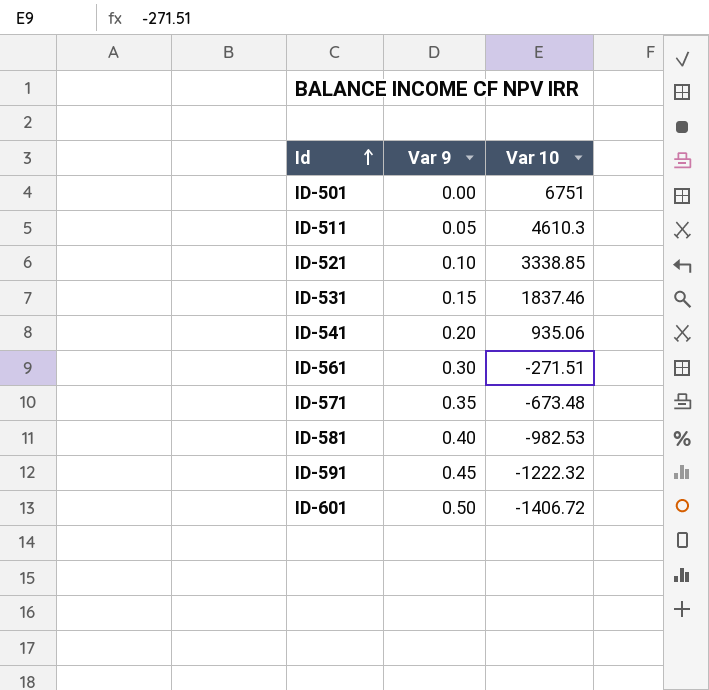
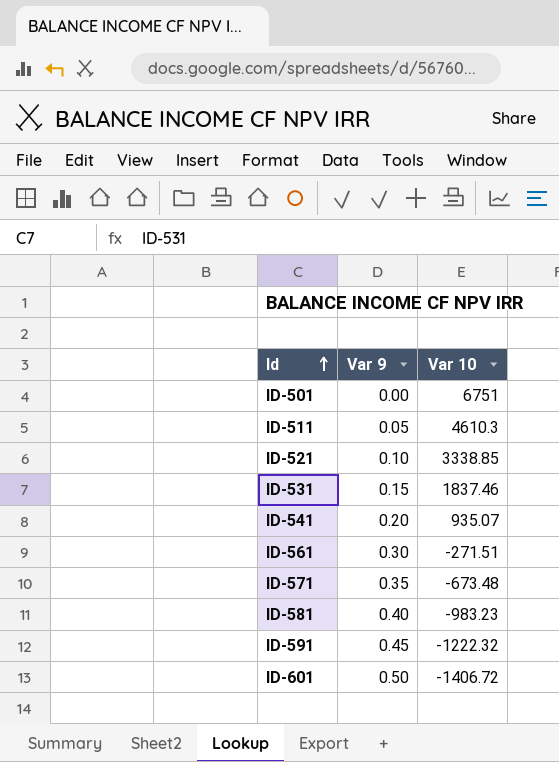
ID-541 | Var 10: 935.06 -> 935.07
ID-581 | Var 10: -982.53 -> -983.23

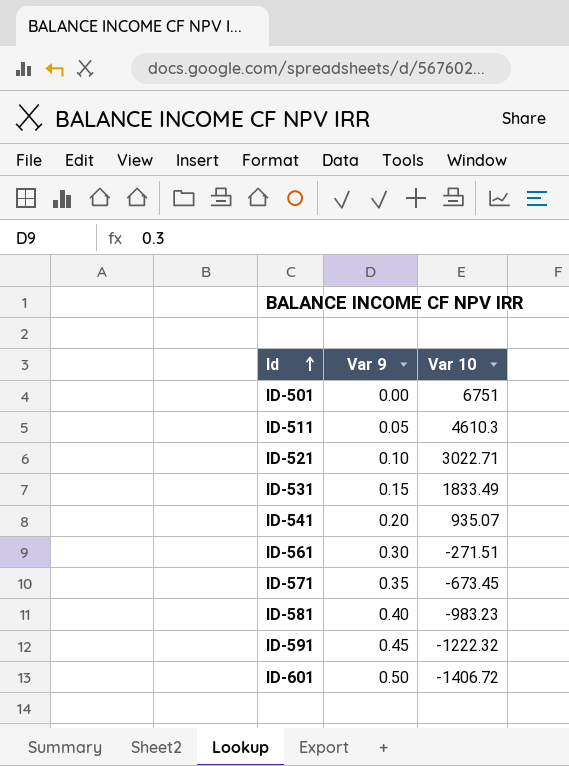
ID-521 | Var 10: 3338.85 -> 3022.71
ID-531 | Var 10: 1837.46 -> 1833.49
ID-571 | Var 10: -673.48 -> -673.45

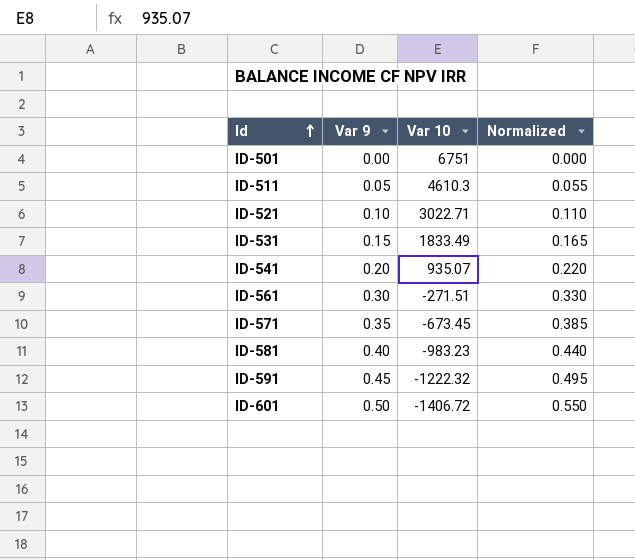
column Normalized | formula: none -> [Var 9] * 1.1

